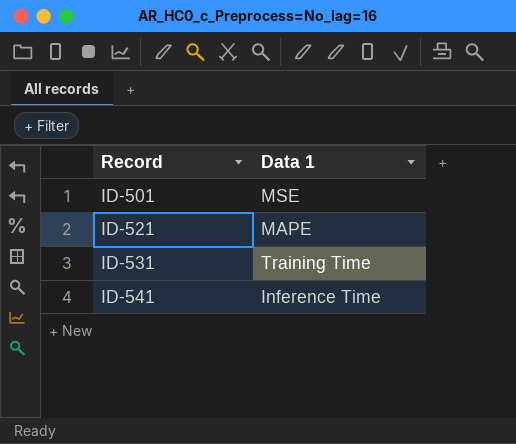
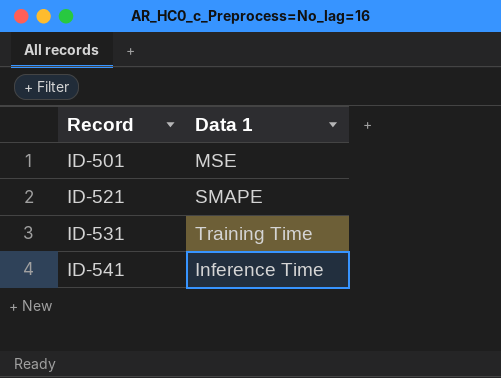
ID-521 | Data 1: MAPE -> SMAPE

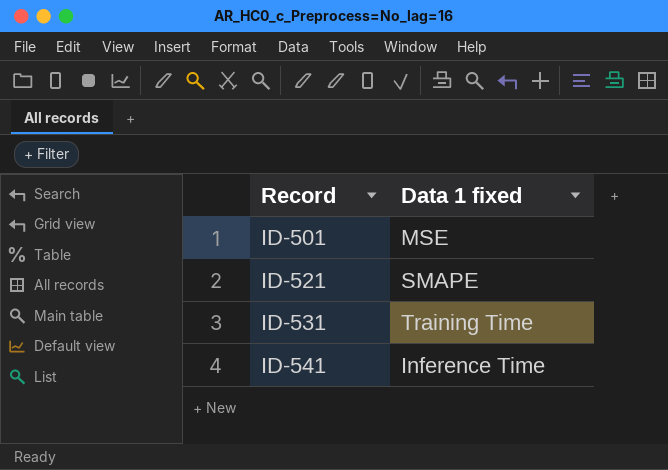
column name: Data 1 -> Data 1 fixed

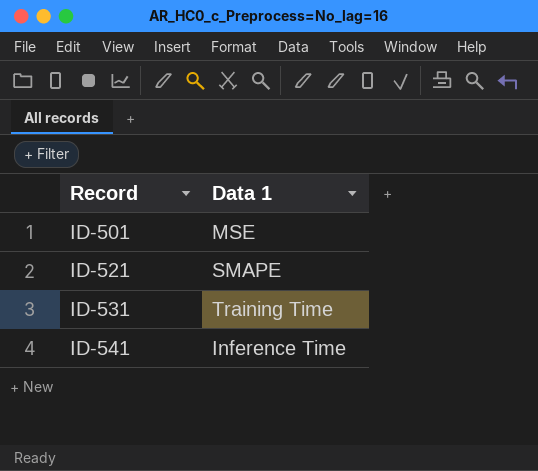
column name: Data 1 fixed -> Data 1

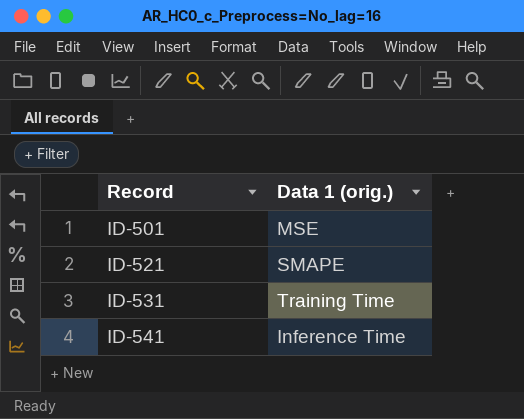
column name: Data 1 -> Data 1 (orig.)

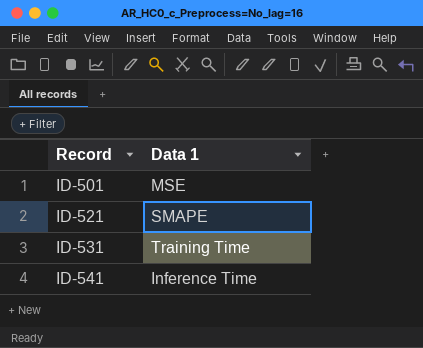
column name: Data 1 (orig.) -> Data 1

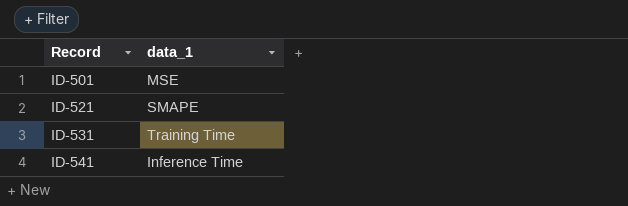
column name: Data 1 -> data_1

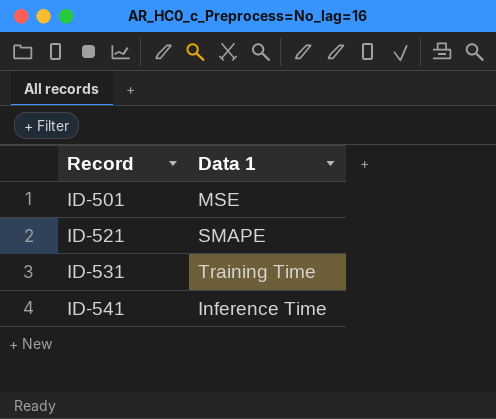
column name: data_1 -> Data 1

